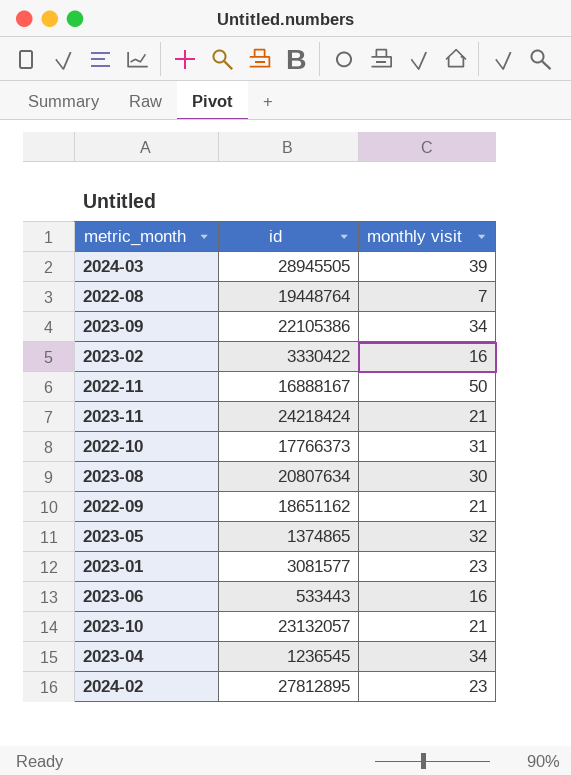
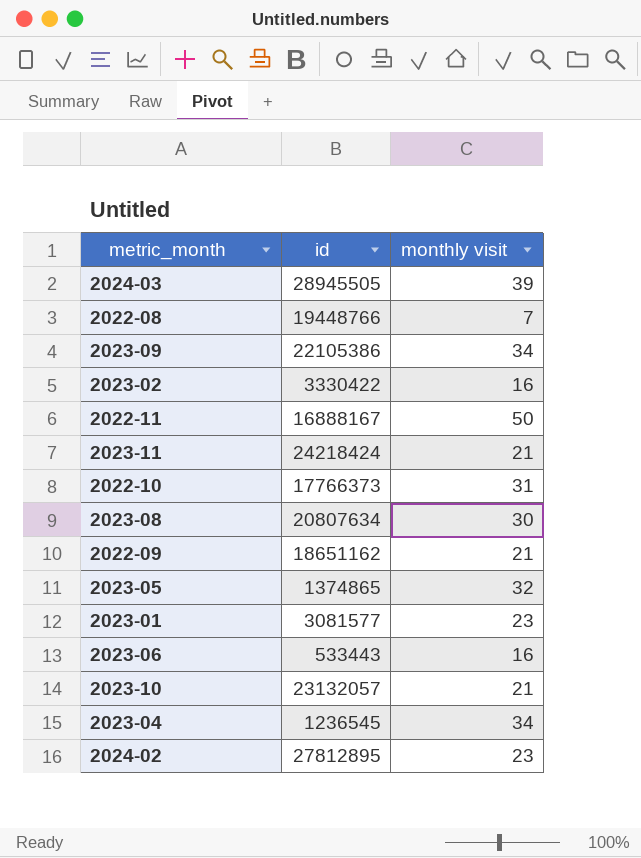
2022-08 | id: 19448764 -> 19448766

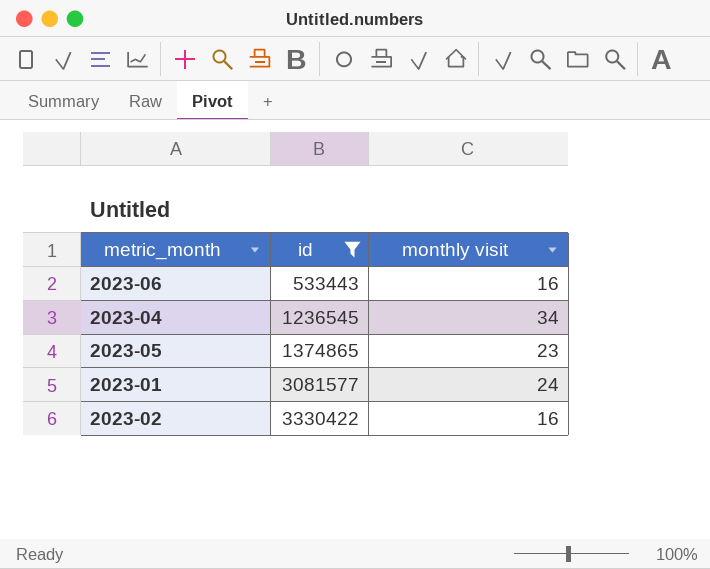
filter: none -> id <= 3330422
row order: none -> id ascending
2023-05 | monthly visit: 32 -> 23
2023-01 | monthly visit: 23 -> 24

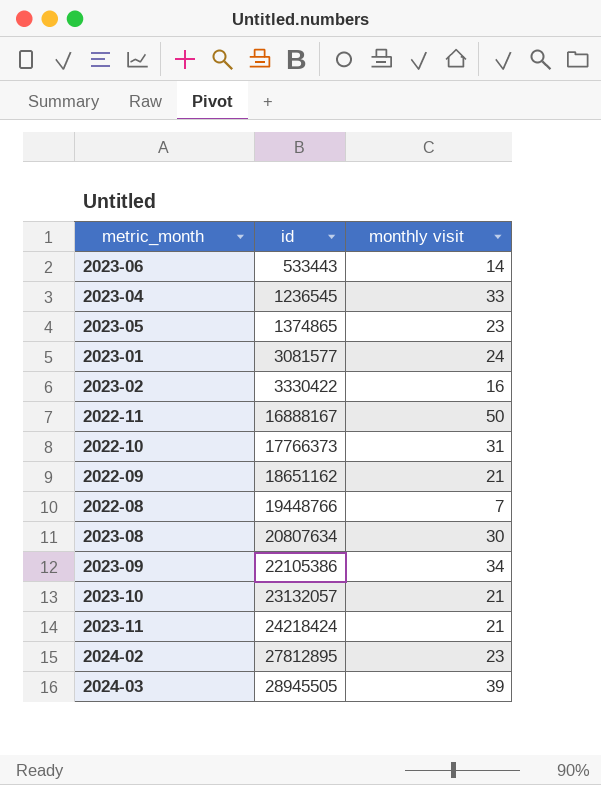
filter: id <= 3330422 -> none
2023-06 | monthly visit: 16 -> 14
2023-04 | monthly visit: 34 -> 33

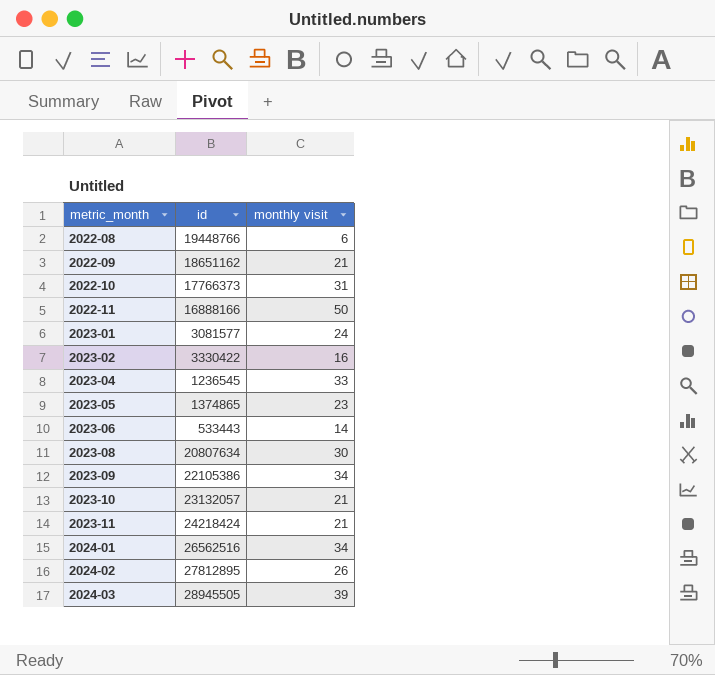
row order: id ascending -> metric_month ascending
2022-08 | monthly visit: 7 -> 6
2022-11 | id: 16888167 -> 16888166
row 2024-01: none -> 26562516 | 34
2024-02 | monthly visit: 23 -> 26

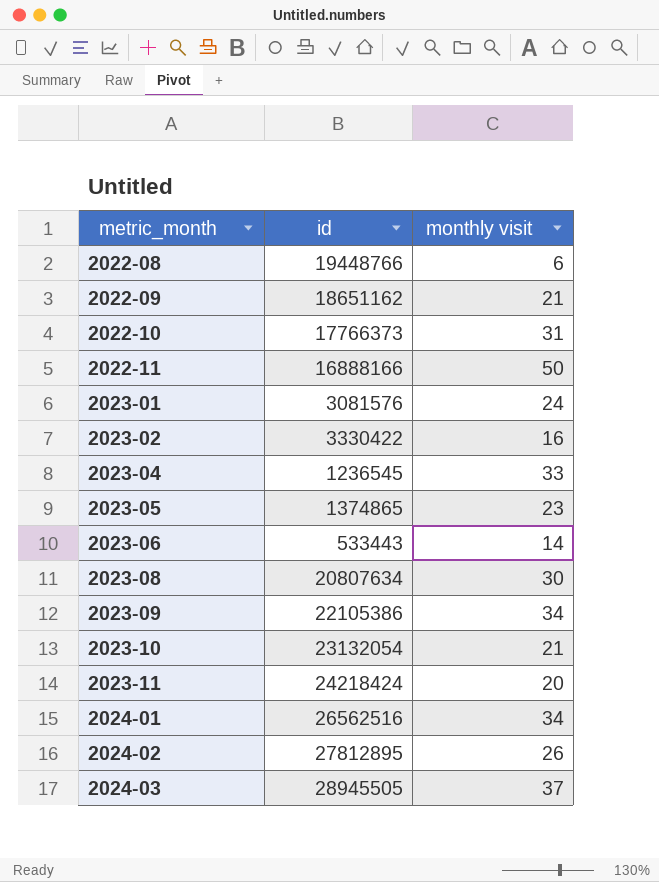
2023-01 | id: 3081577 -> 3081576
2023-10 | id: 23132057 -> 23132054
2023-11 | monthly visit: 21 -> 20
2024-03 | monthly visit: 39 -> 37

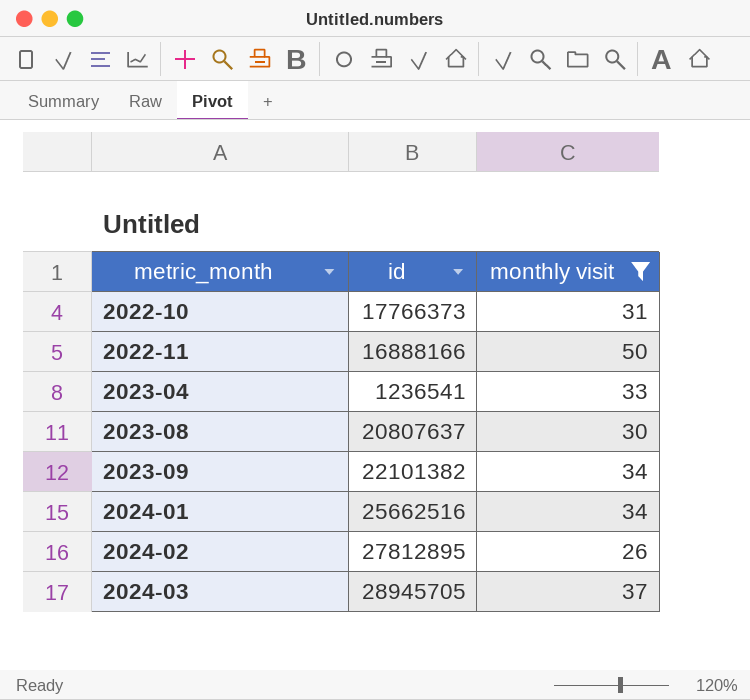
filter: none -> monthly visit >= 26
2023-04 | id: 1236545 -> 1236541
2023-08 | id: 20807634 -> 20807637
2023-09 | id: 22105386 -> 22101382
2024-01 | id: 26562516 -> 25662516
2024-03 | id: 28945505 -> 28945705

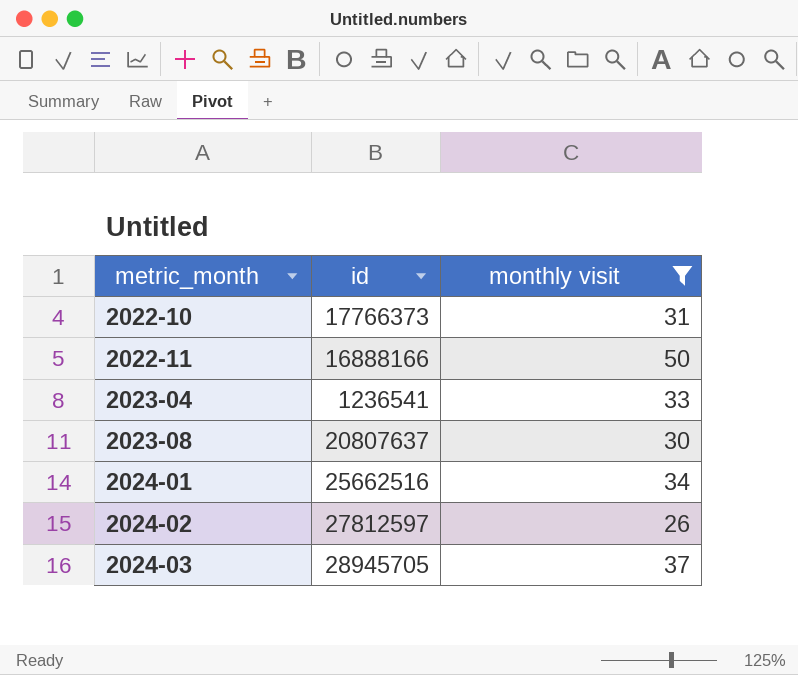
row 2023-09: 22101382 | 34 -> none
2024-02 | id: 27812895 -> 27812597

